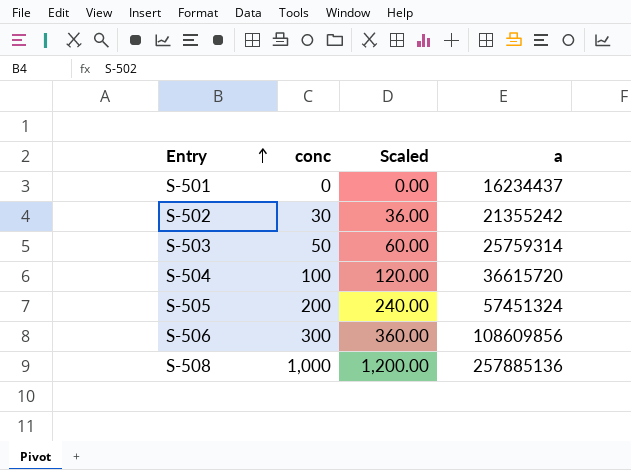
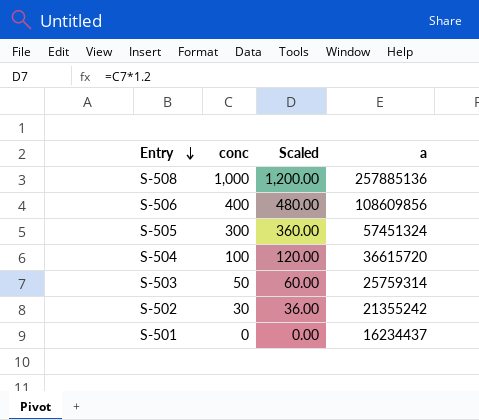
row order: Entry ascending -> Entry descending
S-506 | conc: 300 -> 400
S-506 | Scaled: 360.00 -> 480.00
S-505 | conc: 200 -> 300
S-505 | Scaled: 240.00 -> 360.00

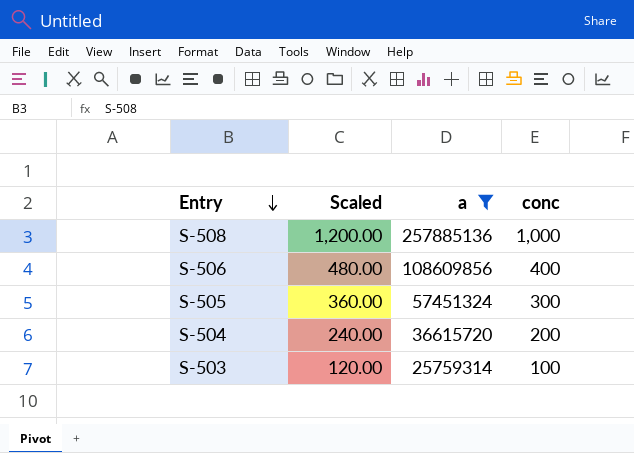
filter: none -> a >= 25759314
column conc | position: 2 -> 4
S-504 | Scaled: 120.00 -> 240.00
S-504 | conc: 100 -> 200
S-503 | Scaled: 60.00 -> 120.00
S-503 | conc: 50 -> 100

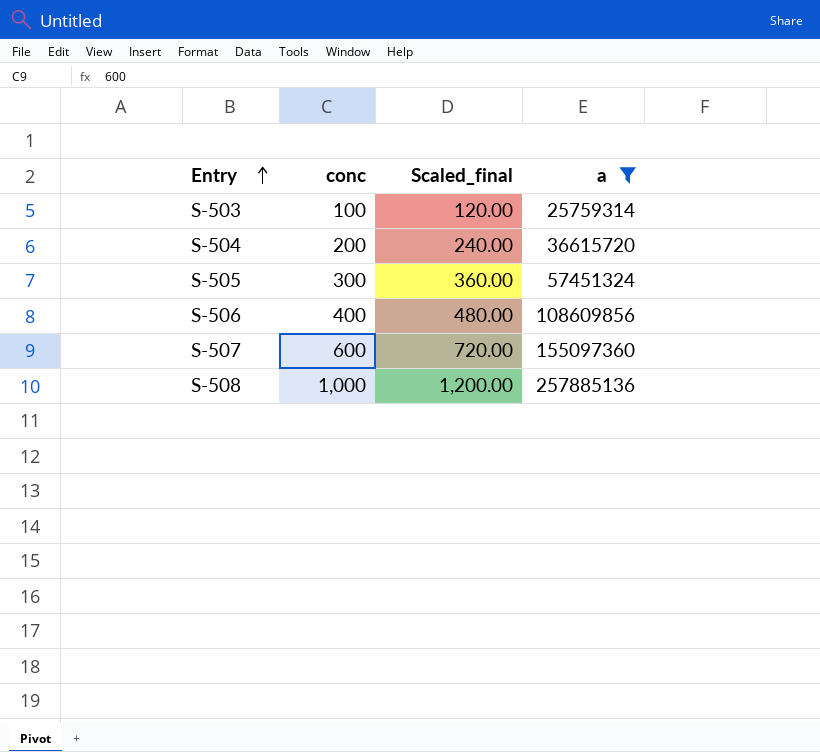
row order: Entry descending -> Entry ascending
column conc | position: 4 -> 2
column name: Scaled -> Scaled_final
row S-507: none -> 600 | 720.00 | 155097360

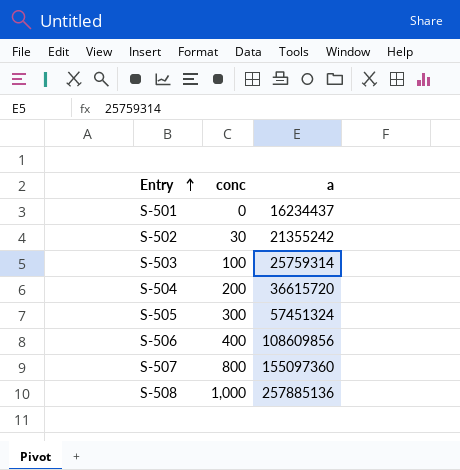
filter: a >= 25759314 -> none
column Scaled_final | formula: [conc] * 1.2 -> none
S-507 | conc: 600 -> 800

